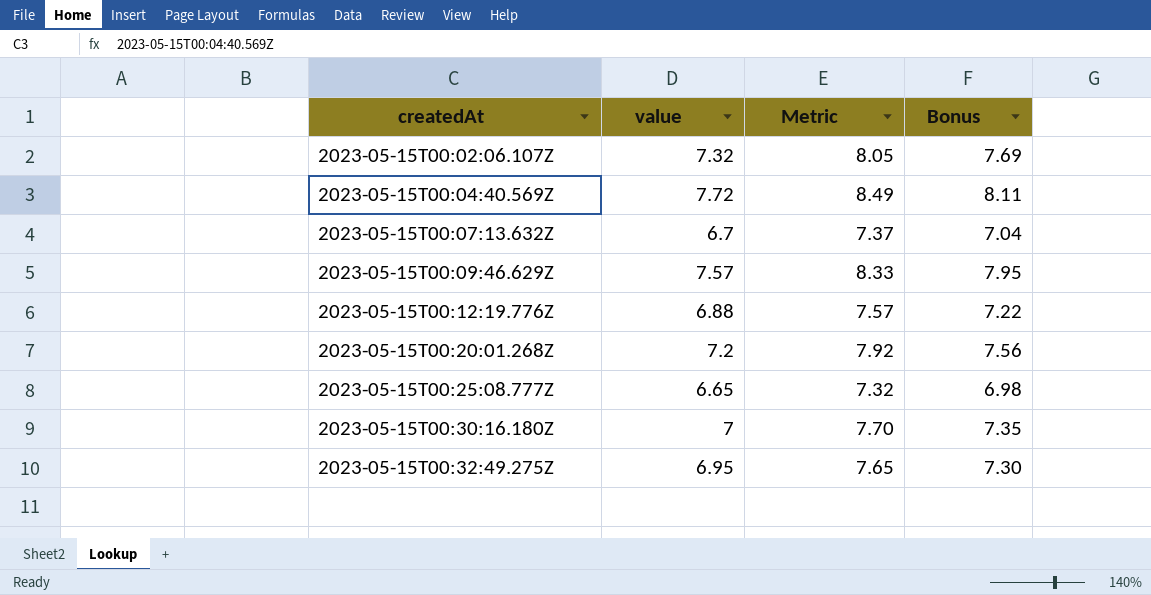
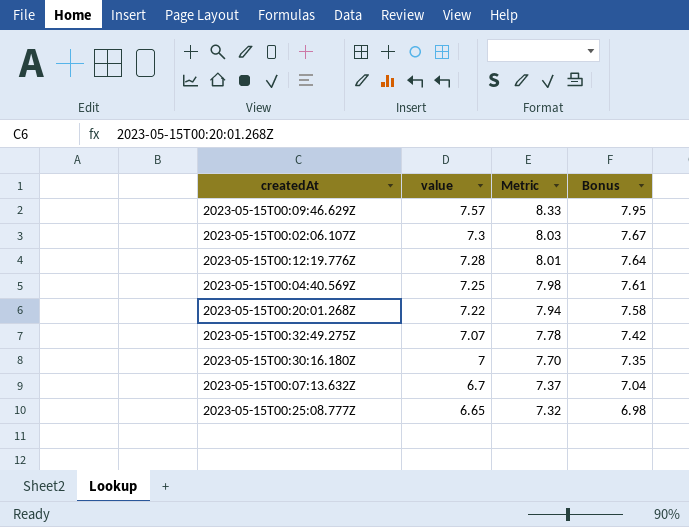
row order: createdAt ascending -> value descending
2023-05-15T00:02:06.107Z | value: 7.32 -> 7.3
2023-05-15T00:02:06.107Z | Metric: 8.05 -> 8.03
2023-05-15T00:02:06.107Z | Bonus: 7.69 -> 7.67
2023-05-15T00:12:19.776Z | value: 6.88 -> 7.28
2023-05-15T00:12:19.776Z | Metric: 7.57 -> 8.01
2023-05-15T00:12:19.776Z | Bonus: 7.22 -> 7.64
2023-05-15T00:04:40.569Z | value: 7.72 -> 7.25
2023-05-15T00:04:40.569Z | Metric: 8.49 -> 7.98
2023-05-15T00:04:40.569Z | Bonus: 8.11 -> 7.61
2023-05-15T00:20:01.268Z | value: 7.2 -> 7.22
2023-05-15T00:20:01.268Z | Metric: 7.92 -> 7.94
2023-05-15T00:20:01.268Z | Bonus: 7.56 -> 7.58
2023-05-15T00:32:49.275Z | value: 6.95 -> 7.07
2023-05-15T00:32:49.275Z | Metric: 7.65 -> 7.78
2023-05-15T00:32:49.275Z | Bonus: 7.30 -> 7.42

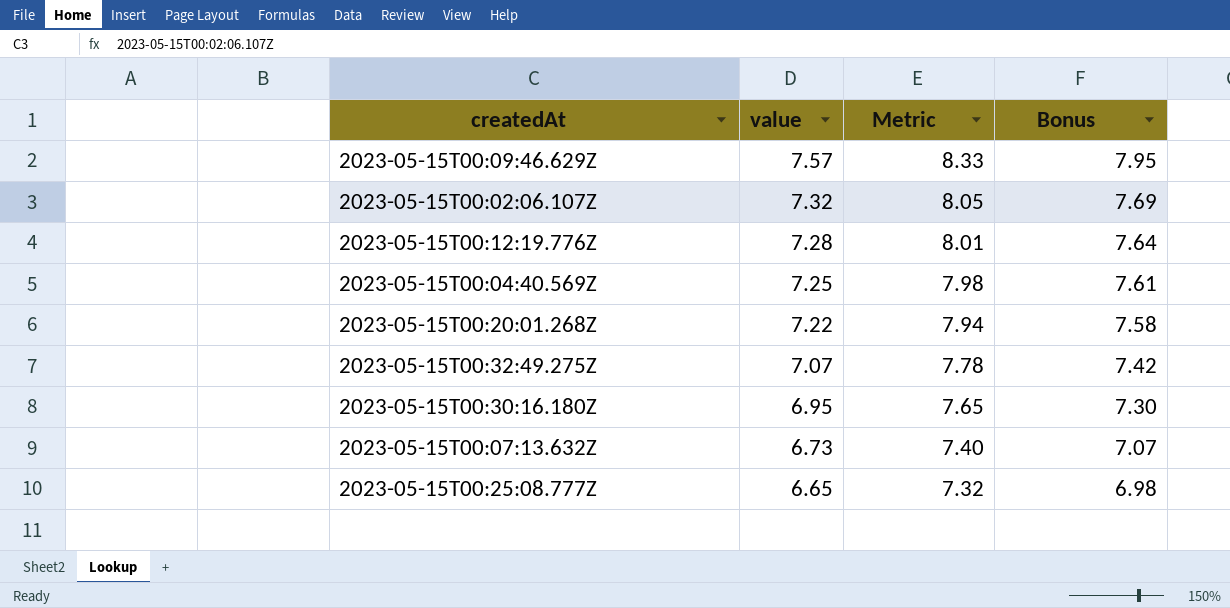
2023-05-15T00:02:06.107Z | value: 7.3 -> 7.32
2023-05-15T00:02:06.107Z | Metric: 8.03 -> 8.05
2023-05-15T00:02:06.107Z | Bonus: 7.67 -> 7.69
2023-05-15T00:30:16.180Z | value: 7 -> 6.95
2023-05-15T00:30:16.180Z | Metric: 7.70 -> 7.65
2023-05-15T00:30:16.180Z | Bonus: 7.35 -> 7.30
2023-05-15T00:07:13.632Z | value: 6.7 -> 6.73
2023-05-15T00:07:13.632Z | Metric: 7.37 -> 7.40
2023-05-15T00:07:13.632Z | Bonus: 7.04 -> 7.07

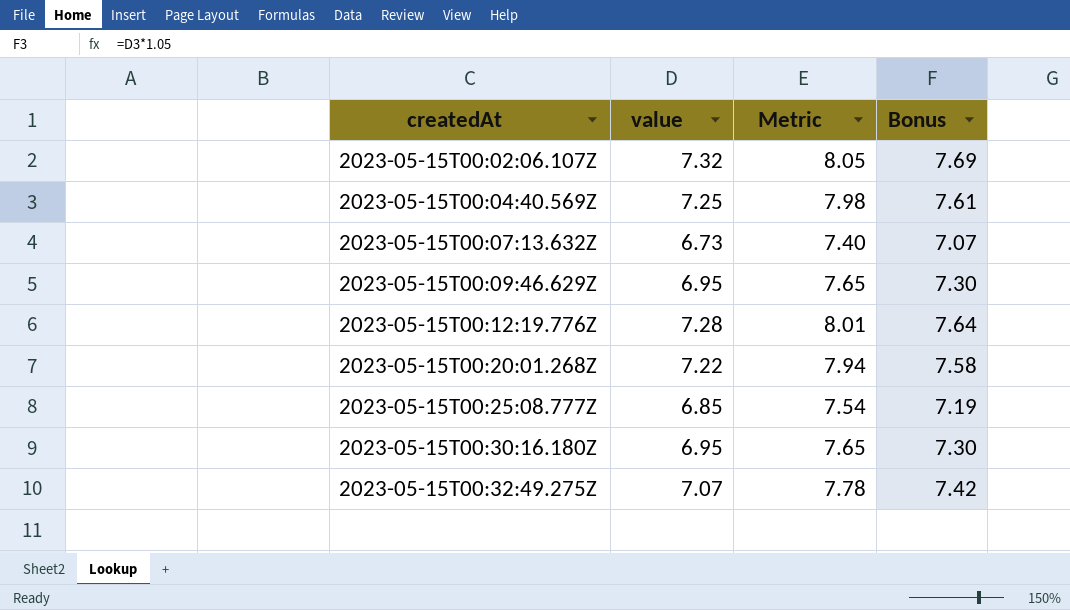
row order: value descending -> createdAt ascending
2023-05-15T00:09:46.629Z | value: 7.57 -> 6.95
2023-05-15T00:09:46.629Z | Metric: 8.33 -> 7.65
2023-05-15T00:09:46.629Z | Bonus: 7.95 -> 7.30
2023-05-15T00:25:08.777Z | value: 6.65 -> 6.85
2023-05-15T00:25:08.777Z | Metric: 7.32 -> 7.54
2023-05-15T00:25:08.777Z | Bonus: 6.98 -> 7.19

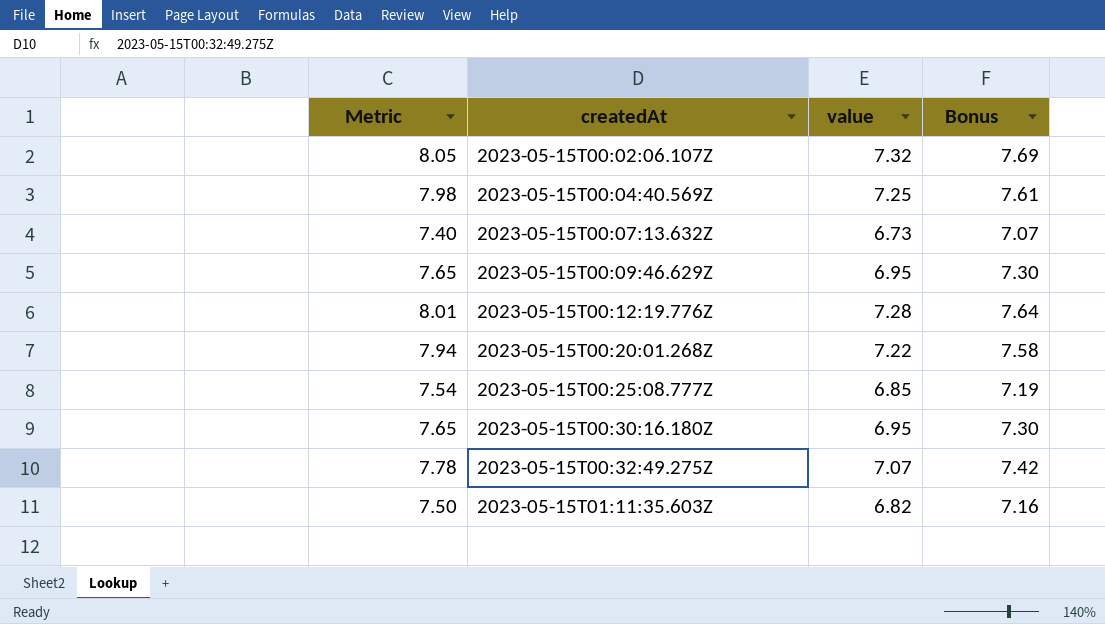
column Metric | position: 3 -> 1
row 2023-05-15T01:11:35.603Z: none -> 7.50 | 6.82 | 7.16

